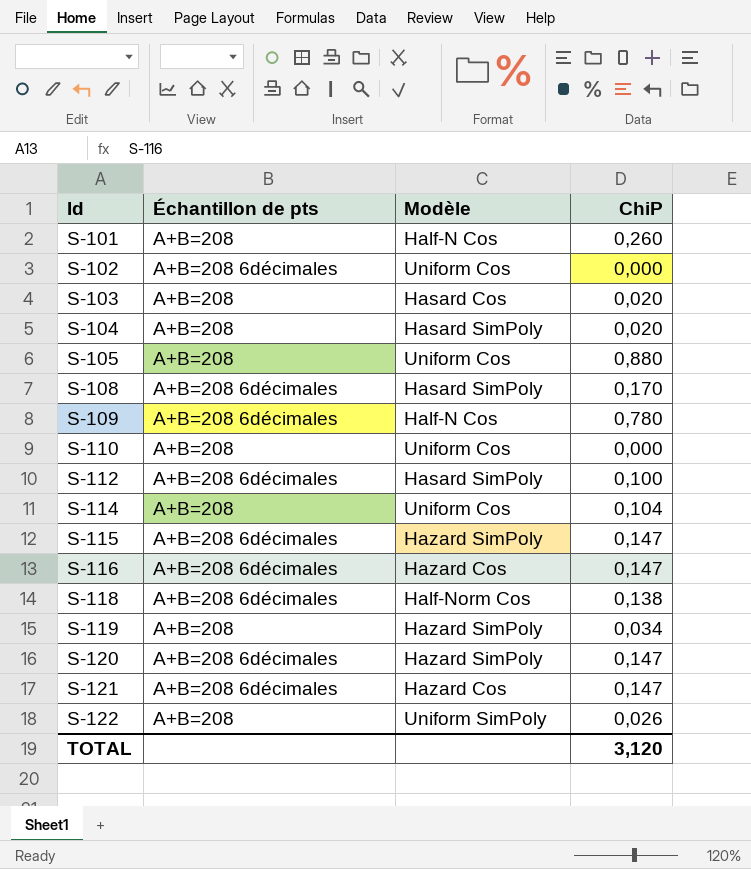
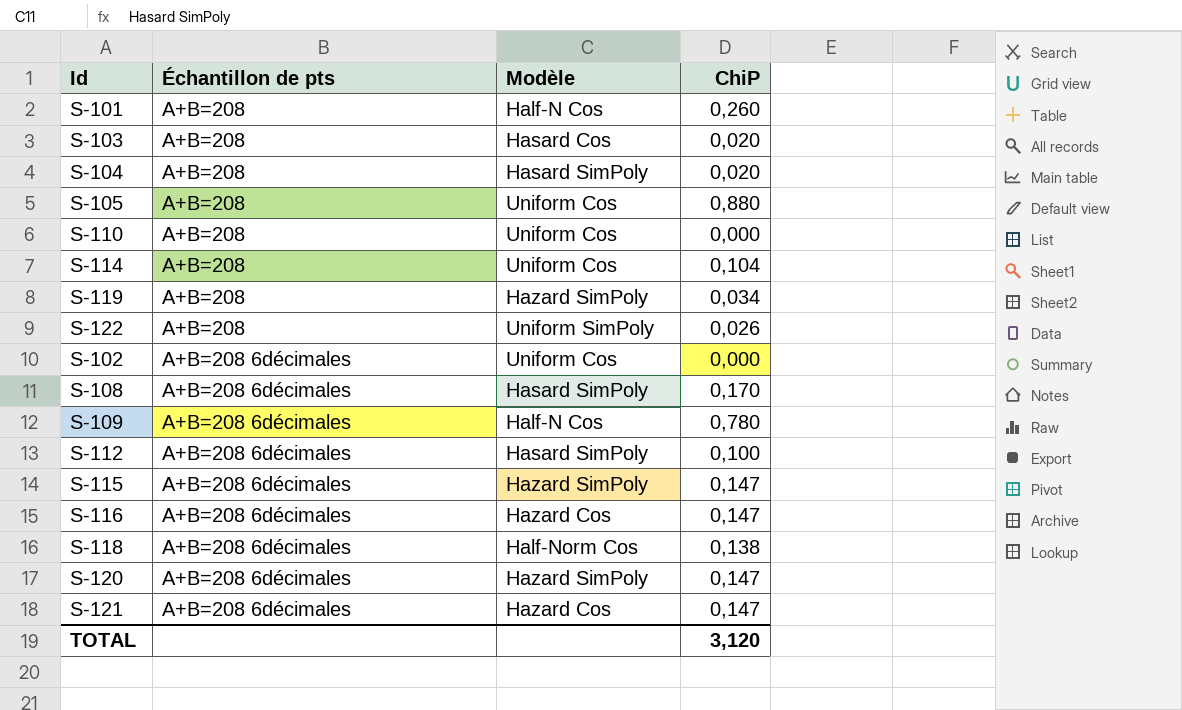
row order: Id ascending -> Échantillon de pts ascending

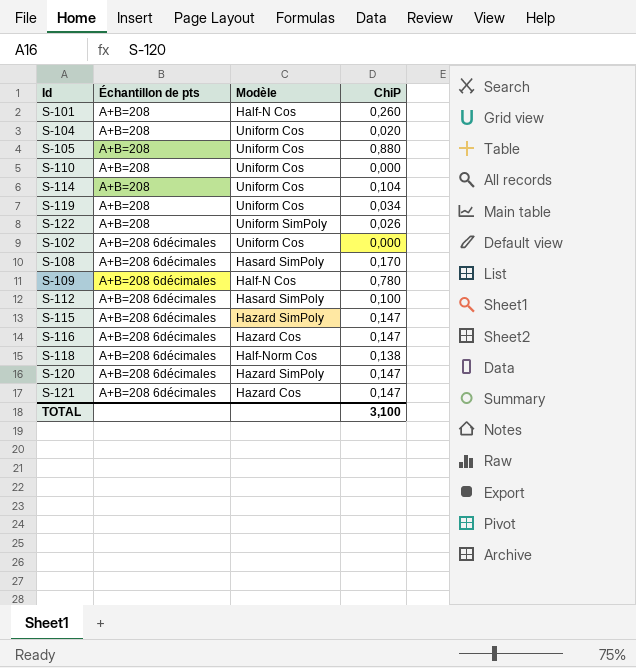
row S-103: A+B=208 | Hasard Cos | 0,020 -> none
S-104 | Modèle: Hasard SimPoly -> Uniform Cos
S-119 | Modèle: Hazard SimPoly -> Uniform Cos
TOTAL | ChiP: 3,120 -> 3,100

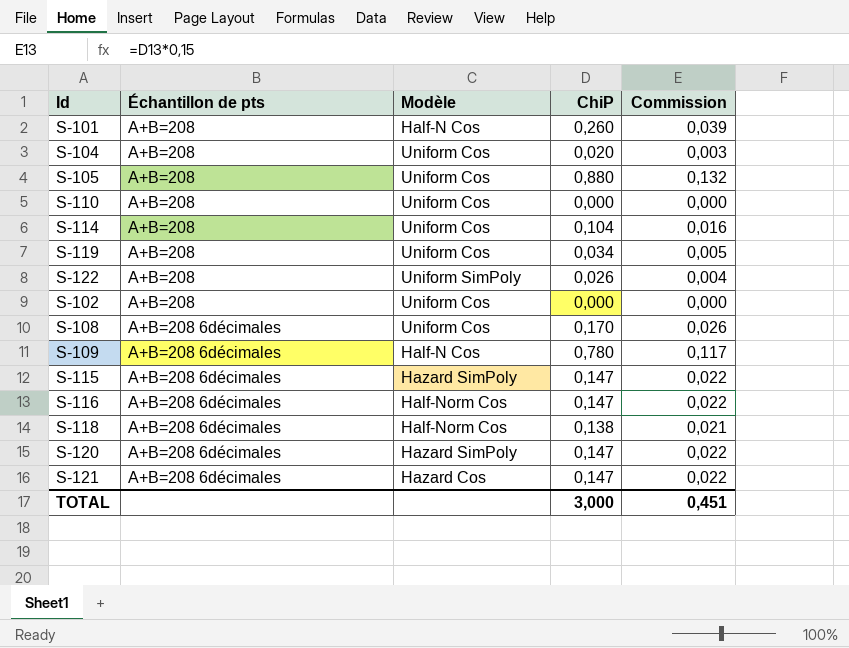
column Commission | formula: none -> [ChiP] * 0,15
row S-112: A+B=208 6décimales | Hasard SimPoly | 0,100 -> none
S-102 | Échantillon de pts: A+B=208 6décimales -> A+B=208
S-108 | Modèle: Hasard SimPoly -> Uniform Cos
S-116 | Modèle: Hazard Cos -> Half-Norm Cos
TOTAL | ChiP: 3,100 -> 3,000

